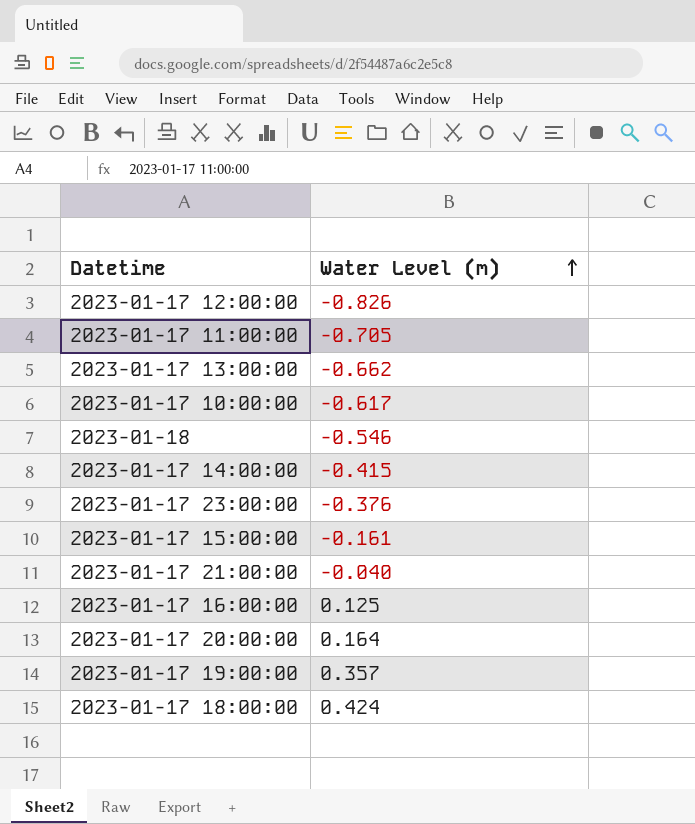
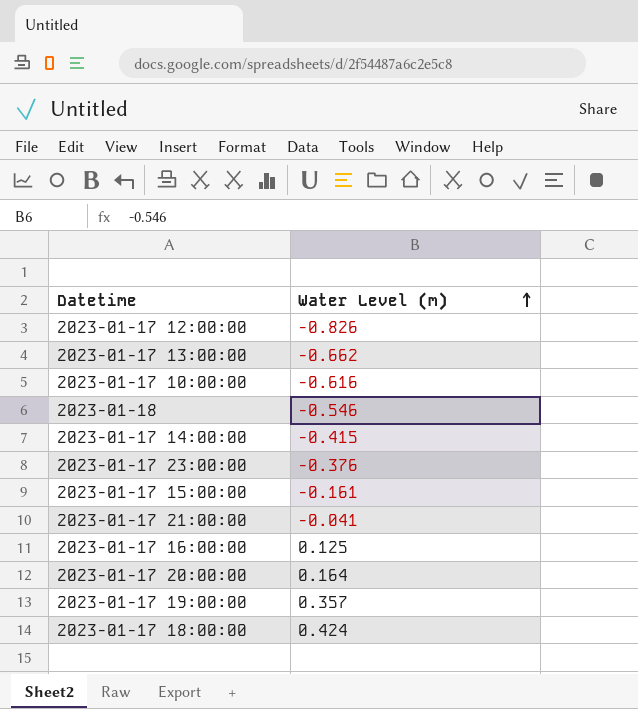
row 2023-01-17 11:00:00: -0.705 -> none
2023-01-17 10:00:00 | Water Level (m): -0.617 -> -0.616
2023-01-17 21:00:00 | Water Level (m): -0.040 -> -0.041

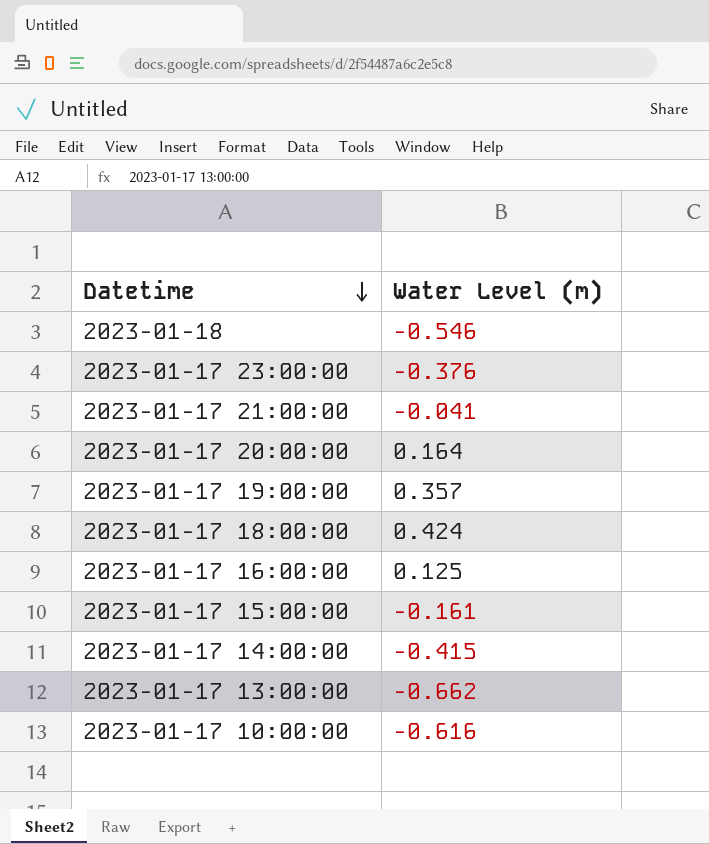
row order: Water Level (m) ascending -> Datetime descending
row 2023-01-17 12:00:00: -0.826 -> none

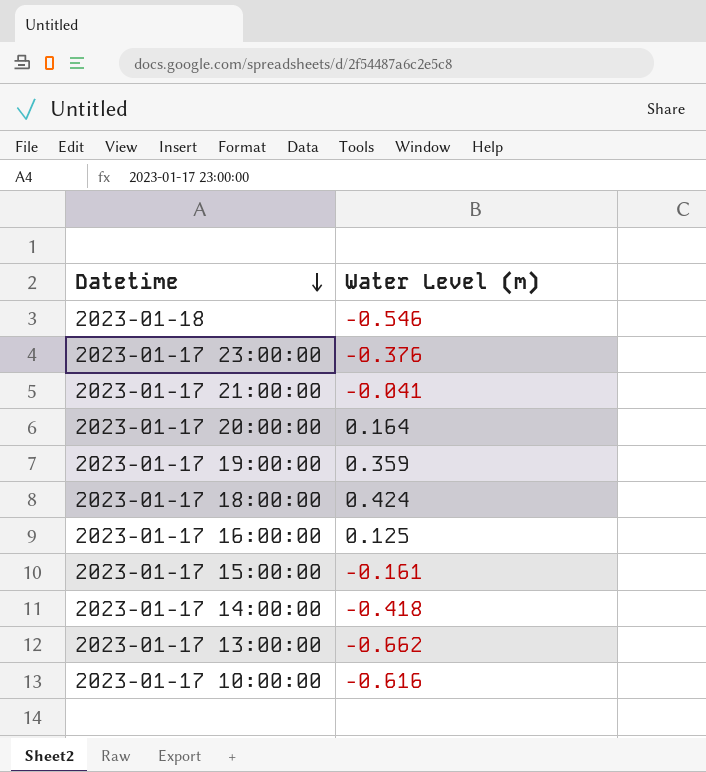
2023-01-17 19:00:00 | Water Level (m): 0.357 -> 0.359
2023-01-17 14:00:00 | Water Level (m): -0.415 -> -0.418

